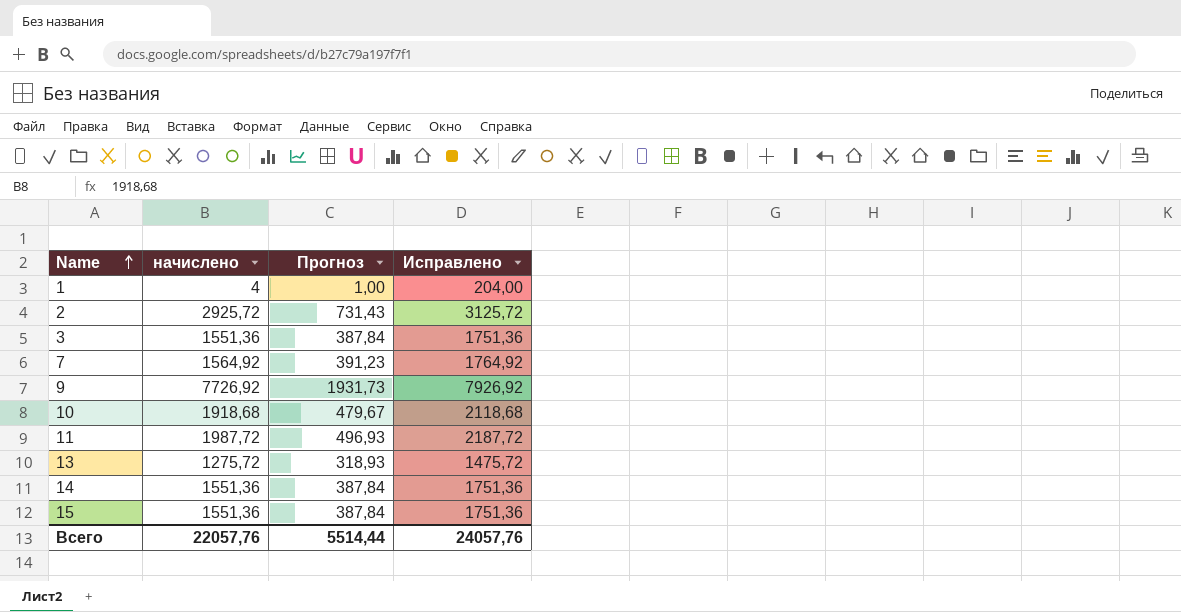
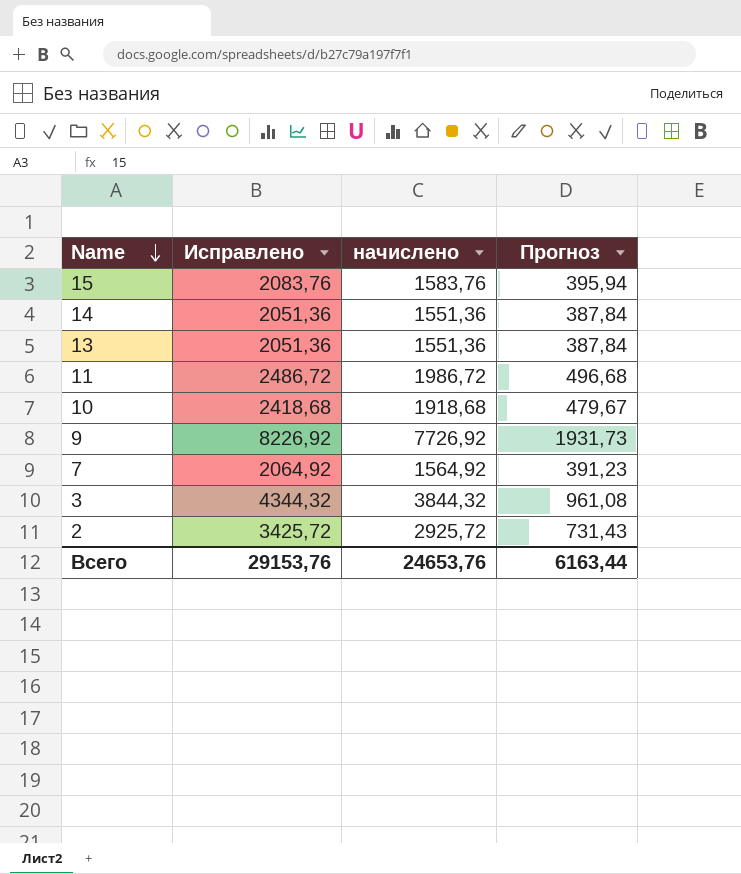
row order: Name ascending -> Name descending
column Исправлено | formula: [начислено] + 200 -> [начислено] + 500
column Исправлено | position: 4 -> 2
row 1: 4 | 1,00 | 204,00 -> none
15 | начислено: 1551,36 -> 1583,76
15 | Прогноз: 387,84 -> 395,94
13 | начислено: 1275,72 -> 1551,36
13 | Прогноз: 318,93 -> 387,84
11 | начислено: 1987,72 -> 1986,72
11 | Прогноз: 496,93 -> 496,68
3 | начислено: 1551,36 -> 3844,32
3 | Прогноз: 387,84 -> 961,08
Всего | Исправлено: 24057,76 -> 29153,76
Всего | начислено: 22057,76 -> 24653,76
Всего | Прогноз: 5514,44 -> 6163,44

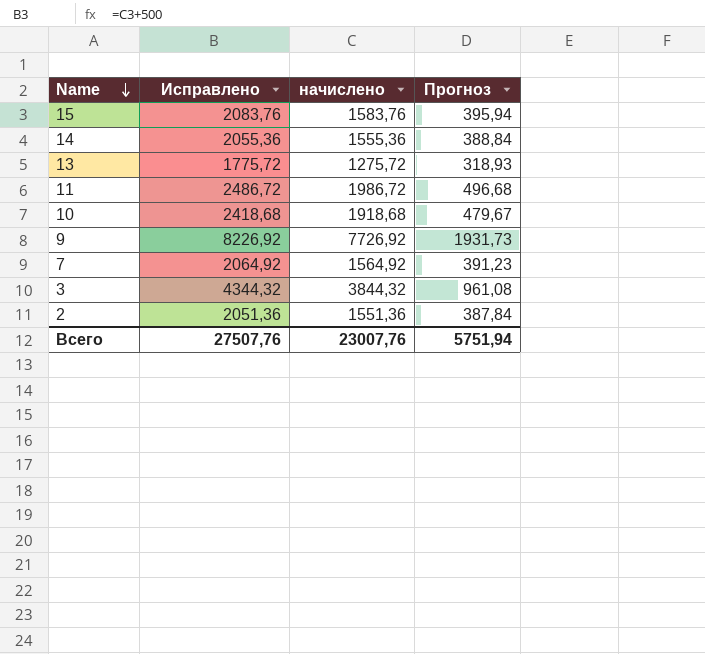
14 | Исправлено: 2051,36 -> 2055,36
14 | начислено: 1551,36 -> 1555,36
14 | Прогноз: 387,84 -> 388,84
13 | Исправлено: 2051,36 -> 1775,72
13 | начислено: 1551,36 -> 1275,72
13 | Прогноз: 387,84 -> 318,93
2 | Исправлено: 3425,72 -> 2051,36
2 | начислено: 2925,72 -> 1551,36
2 | Прогноз: 731,43 -> 387,84
Всего | Исправлено: 29153,76 -> 27507,76
Всего | начислено: 24653,76 -> 23007,76
Всего | Прогноз: 6163,44 -> 5751,94

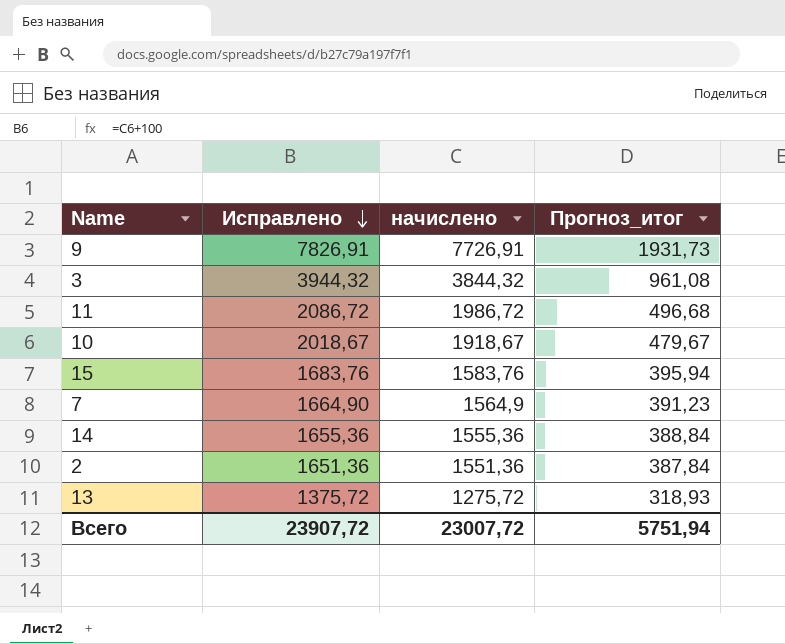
row order: Name descending -> Исправлено descending
column Исправлено | formula: [начислено] + 500 -> [начислено] + 100
column name: Прогноз -> Прогноз_итог
9 | начислено: 7726,92 -> 7726,91
10 | начислено: 1918,68 -> 1918,67
7 | начислено: 1564,92 -> 1564,9
Всего | Исправлено: 27507,76 -> 23907,72
Всего | начислено: 23007,76 -> 23007,72

